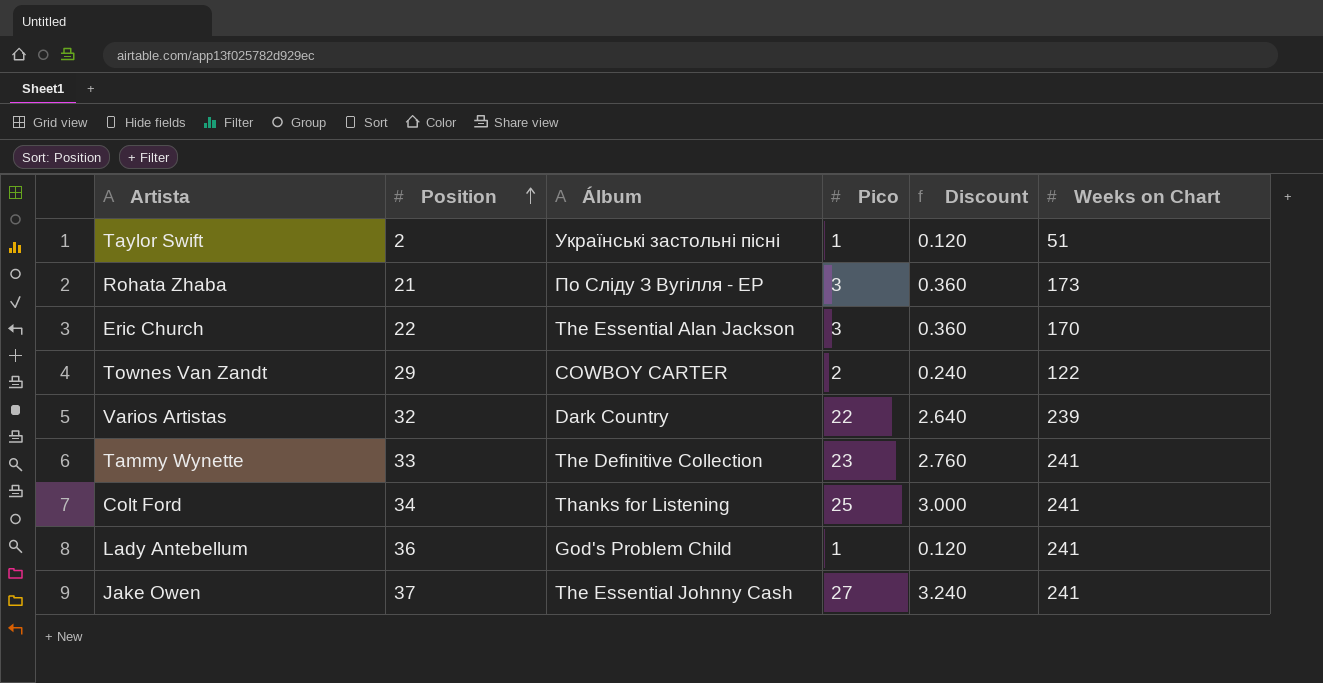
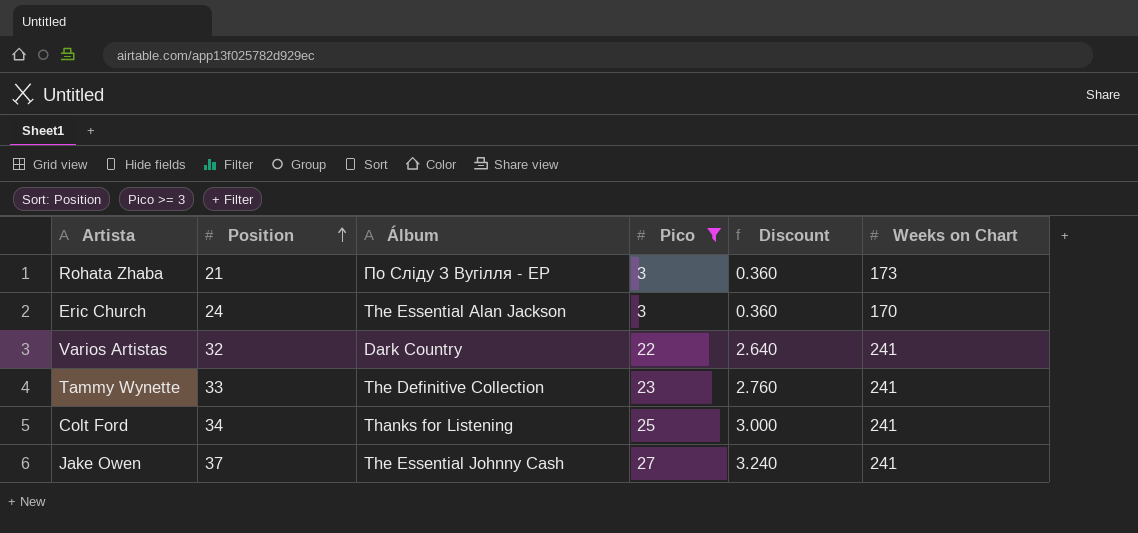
filter: none -> Pico >= 3
Eric Church | Position: 22 -> 24
Varios Artistas | Weeks on Chart: 239 -> 241

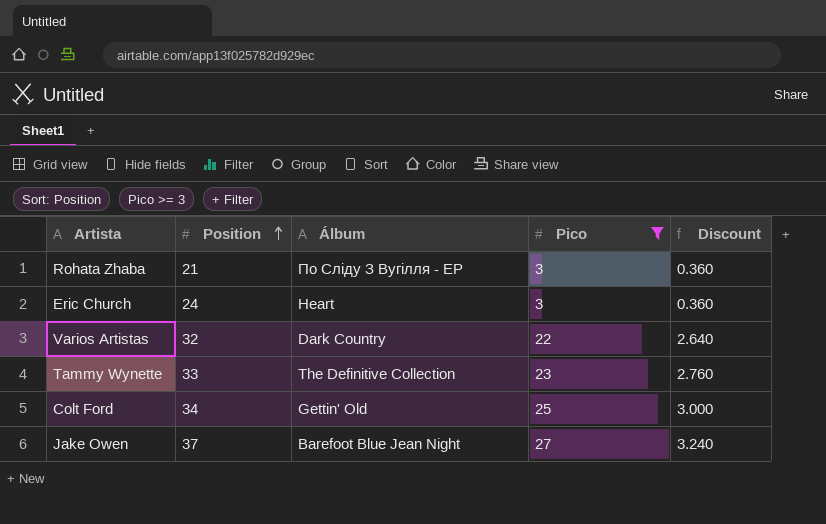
column Weeks on Chart | position: 6 -> none
Eric Church | Álbum: The Essential Alan Jackson -> Heart
Colt Ford | Álbum: Thanks for Listening -> Gettin' Old
Jake Owen | Álbum: The Essential Johnny Cash -> Barefoot Blue Jean Night

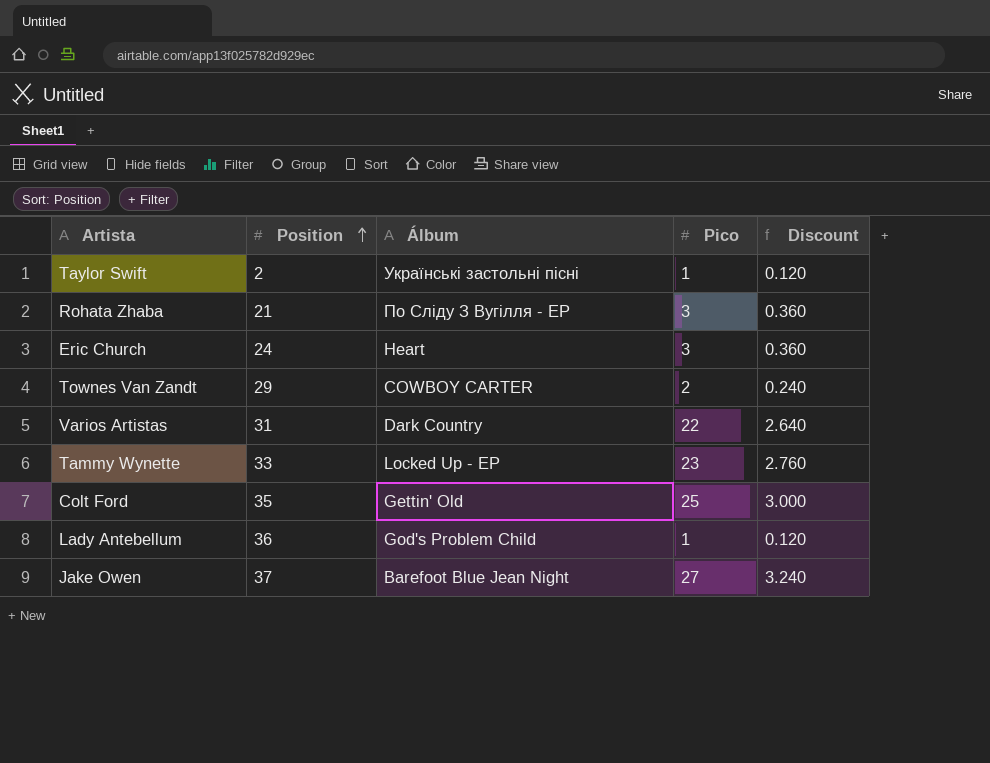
filter: Pico >= 3 -> none
Varios Artistas | Position: 32 -> 31
Tammy Wynette | Álbum: The Definitive Collection -> Locked Up - EP
Colt Ford | Position: 34 -> 35

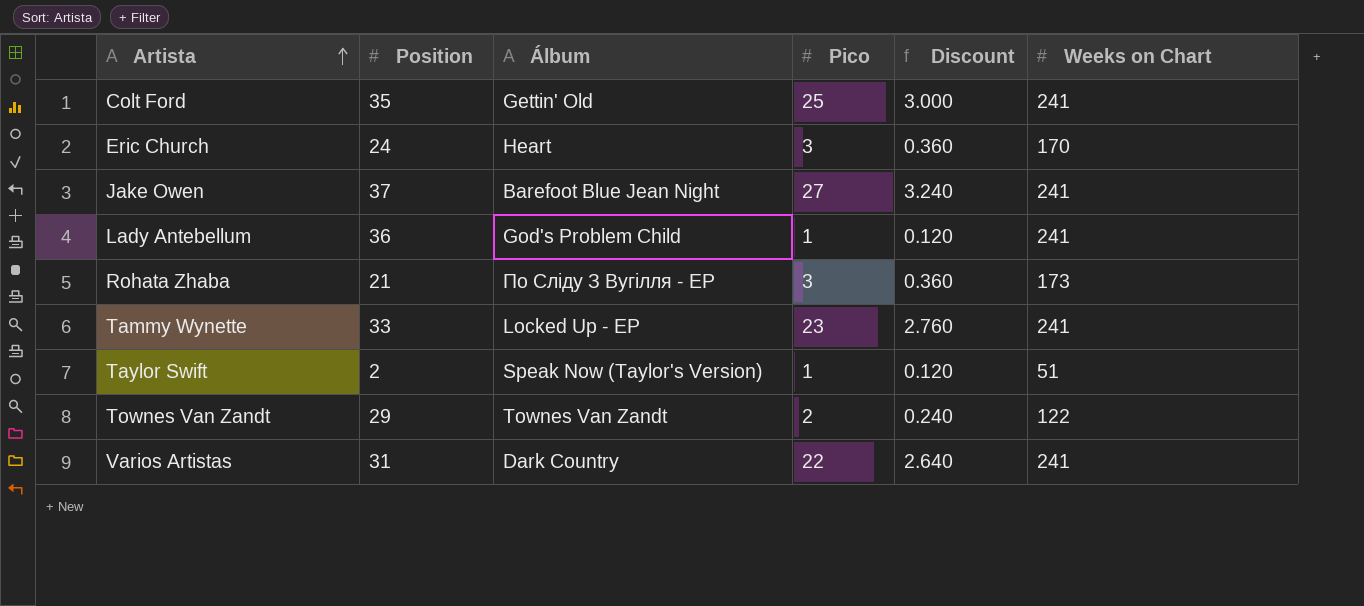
row order: Position ascending -> Artista ascending
column Weeks on Chart | position: none -> 6
Taylor Swift | Álbum: Українські застольні пісні -> Speak Now (Taylor's Version)
Townes Van Zandt | Álbum: COWBOY CARTER -> Townes Van Zandt

